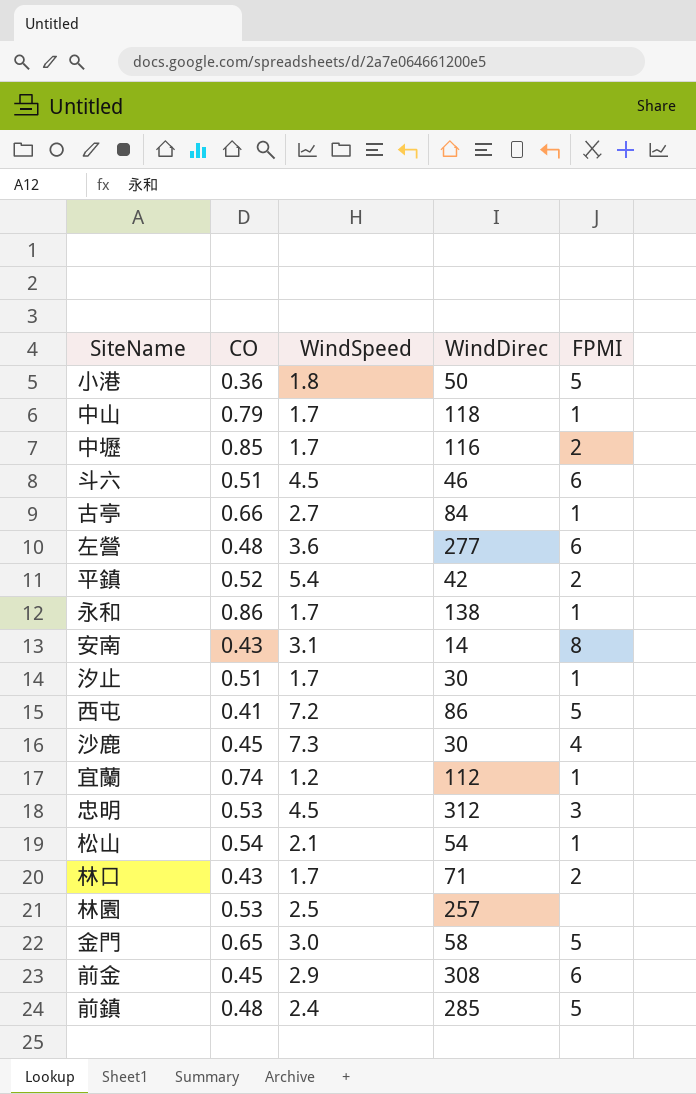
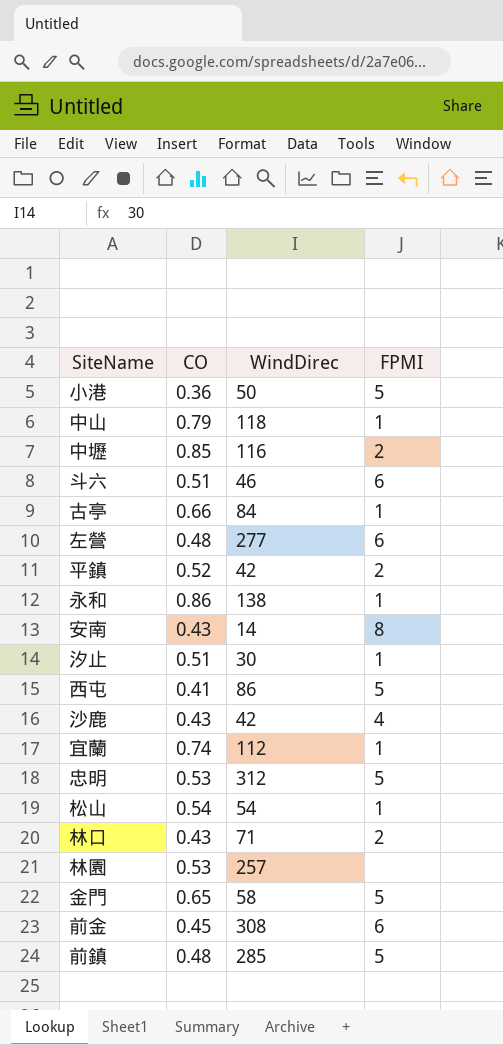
column WindSpeed | position: 3 -> none
沙鹿 | CO: 0.45 -> 0.43
沙鹿 | WindDirec: 30 -> 42
忠明 | FPMI: 3 -> 5

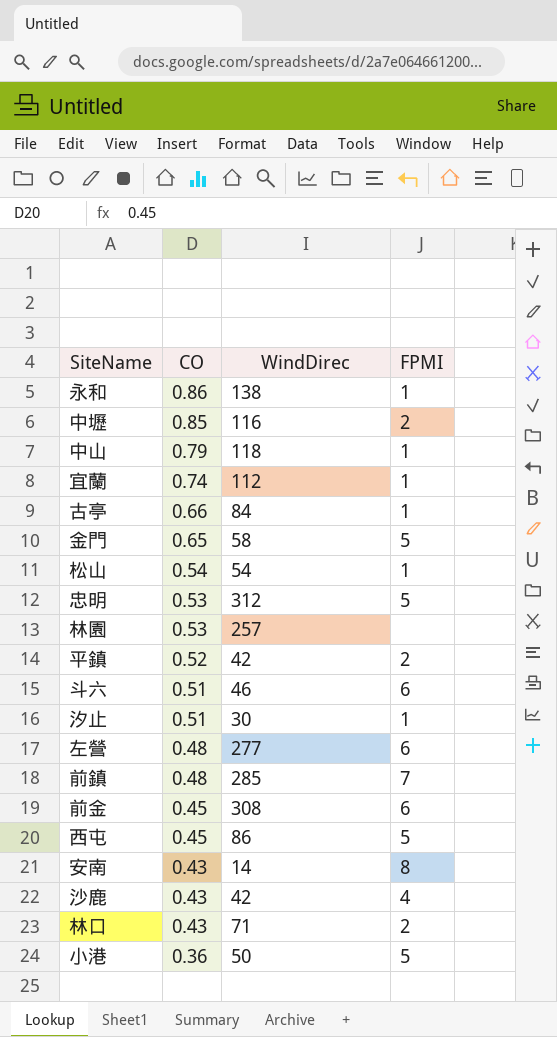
row order: none -> CO descending
前鎮 | FPMI: 5 -> 7
西屯 | CO: 0.41 -> 0.45

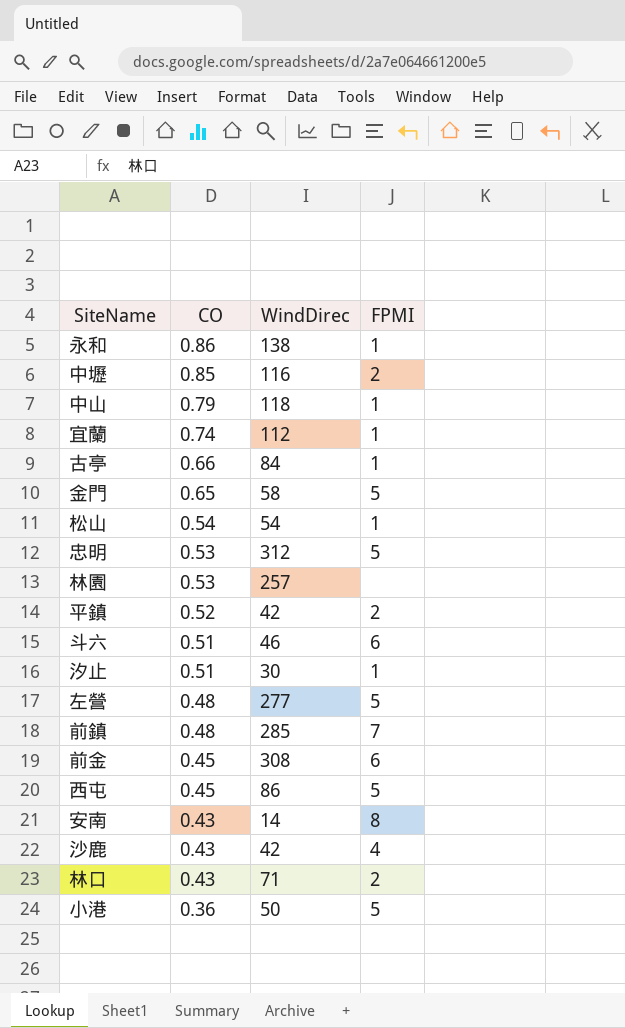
左營 | FPMI: 6 -> 5

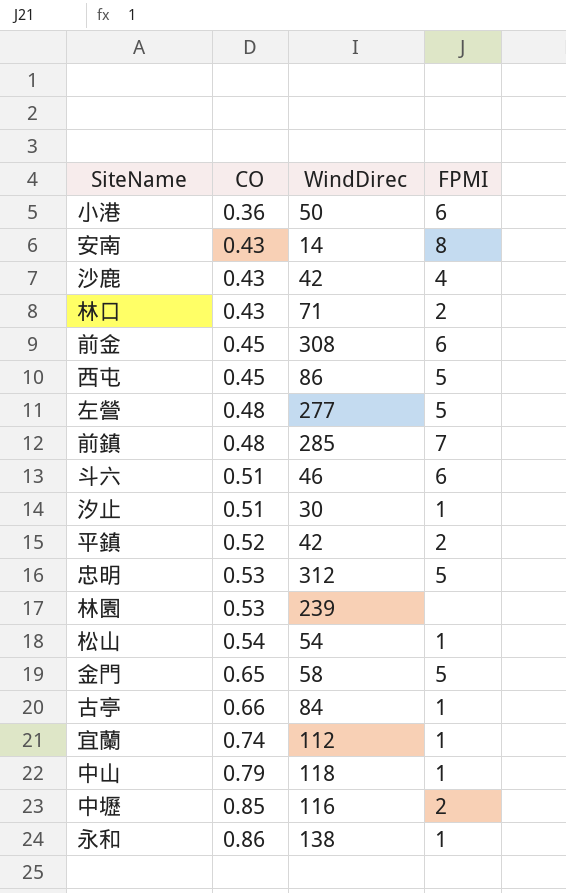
row order: CO descending -> CO ascending
小港 | FPMI: 5 -> 6
林園 | WindDirec: 257 -> 239

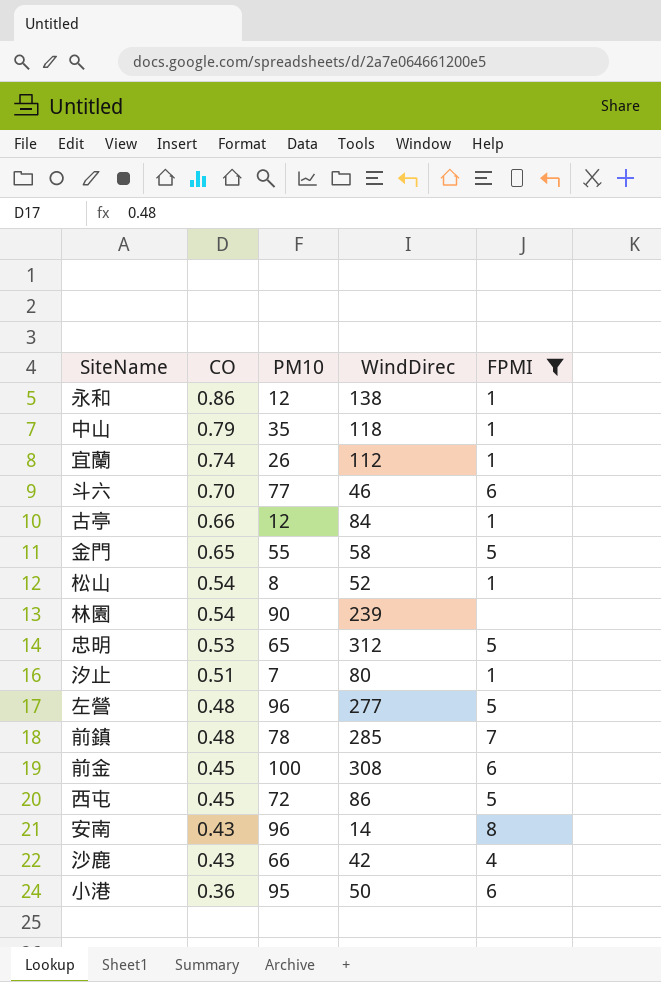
filter: none -> FPMI != 2
row order: CO ascending -> CO descending
column PM10 | position: none -> 3
斗六 | CO: 0.51 -> 0.70
松山 | WindDirec: 54 -> 52
林園 | CO: 0.53 -> 0.54
汐止 | WindDirec: 30 -> 80

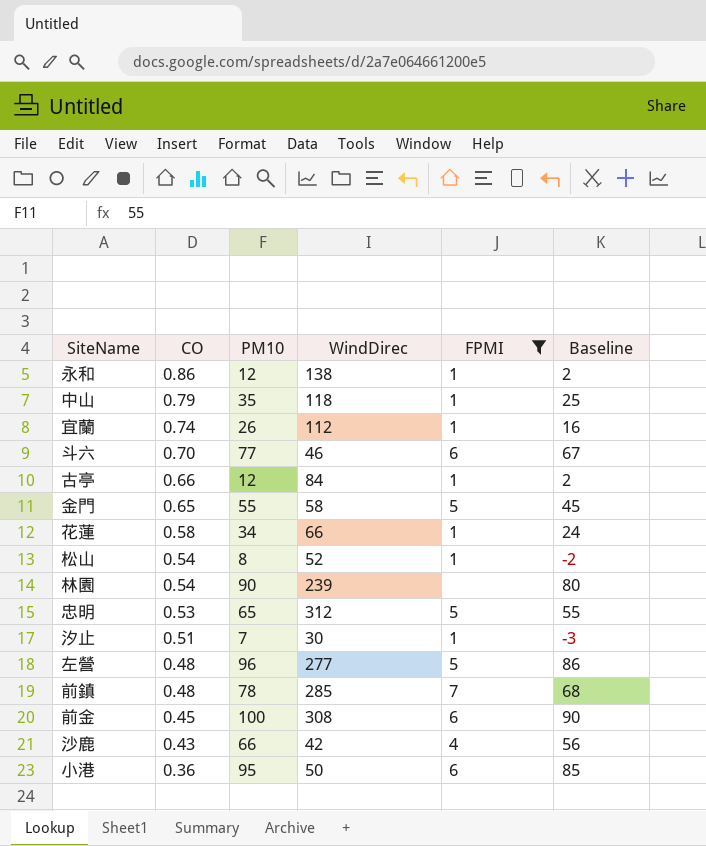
column Baseline | formula: none -> [PM10] - 10
row 西屯: 0.45 | 72 | 86 | 5 -> none
row 安南: 0.43 | 96 | 14 | 8 -> none
row 花蓮: none -> 0.58 | 34 | 66 | 1 | 24
汐止 | WindDirec: 80 -> 30

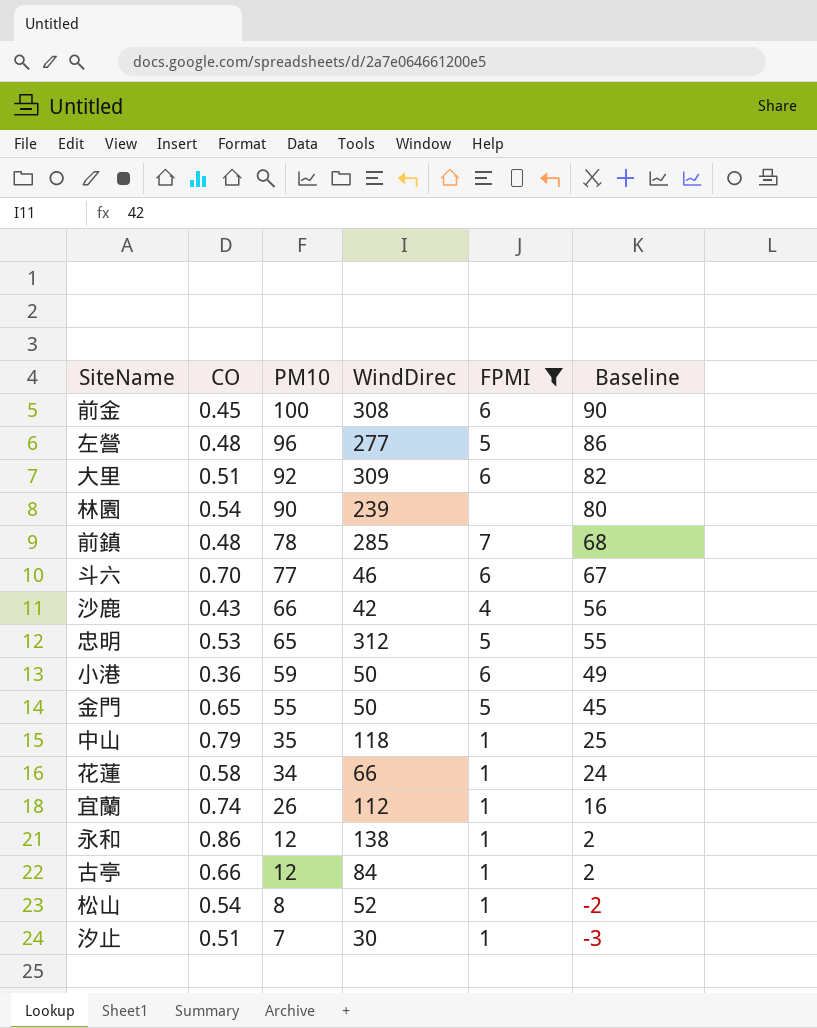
row order: CO descending -> PM10 descending
row 大里: none -> 0.51 | 92 | 309 | 6 | 82
小港 | PM10: 95 -> 59
小港 | Baseline: 85 -> 49
金門 | WindDirec: 58 -> 50

